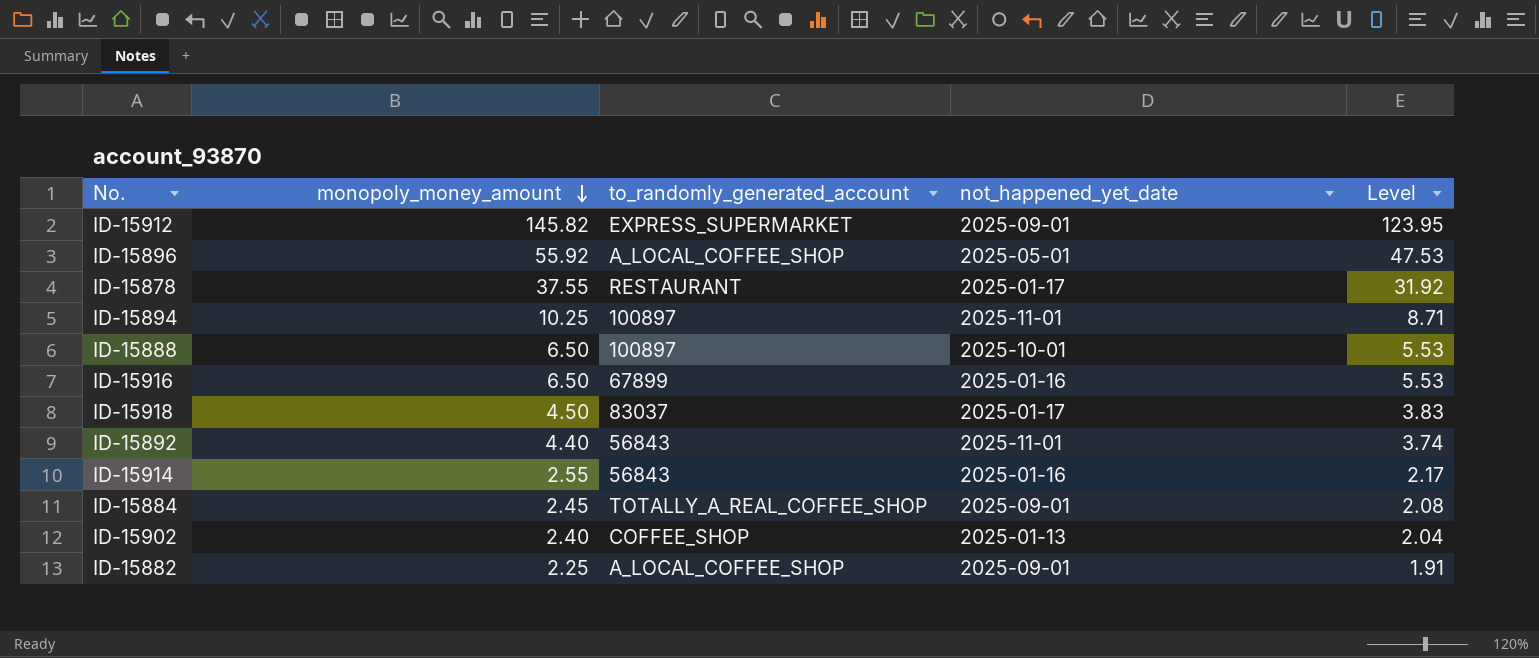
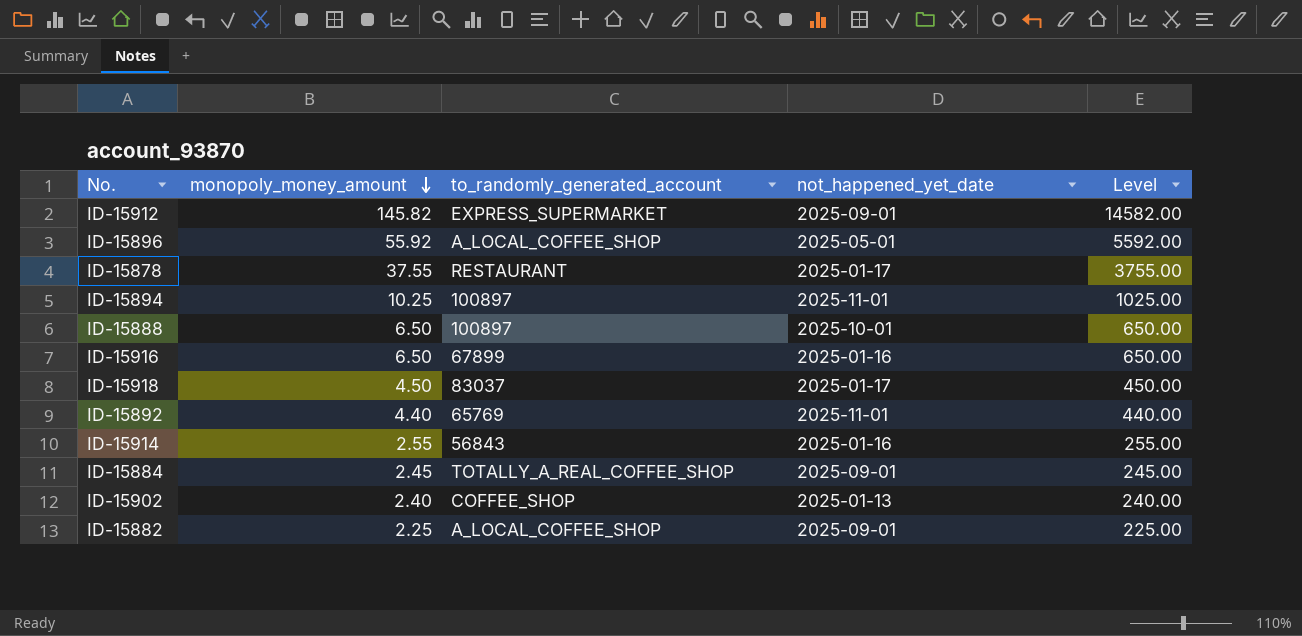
column Level | formula: [monopoly_money_amount] * 0.85 -> [monopoly_money_amount] * 100
ID-15892 | to_randomly_generated_account: 56843 -> 65769

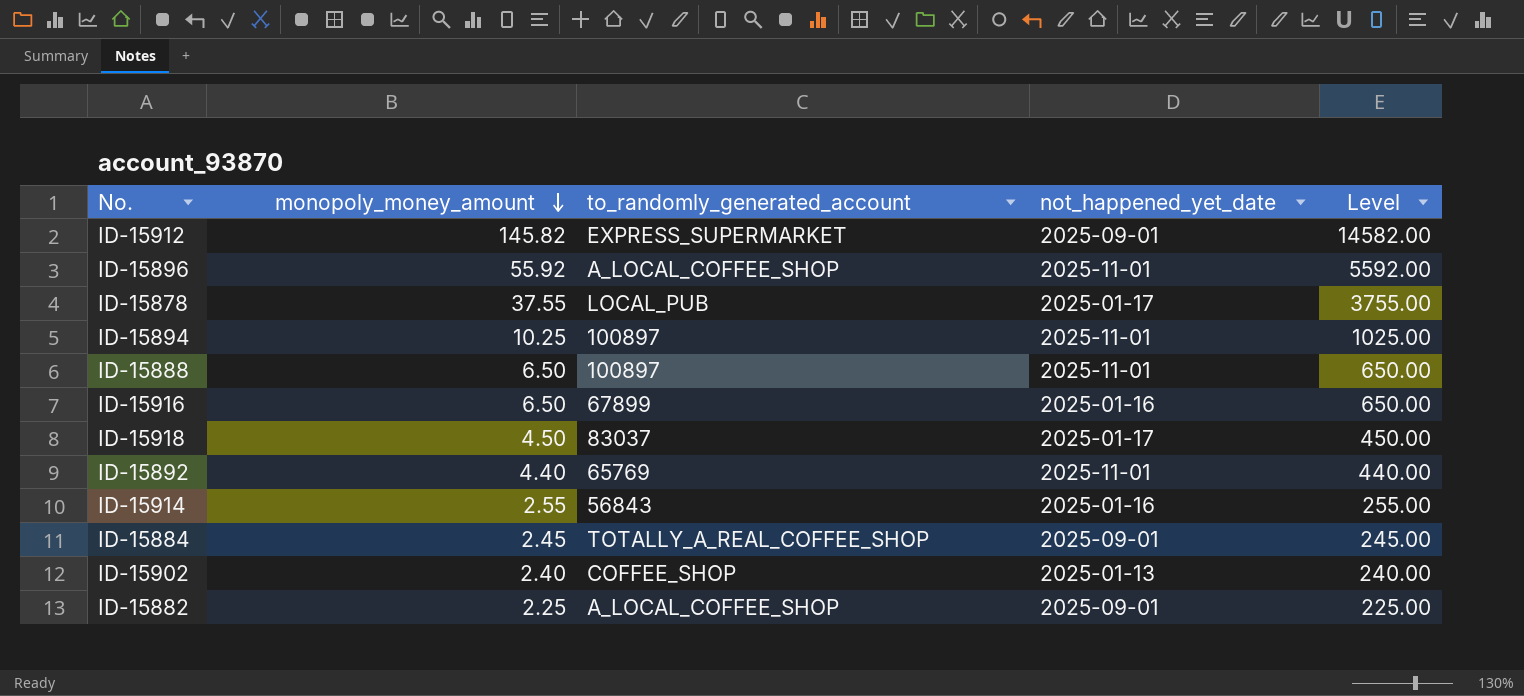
ID-15896 | not_happened_yet_date: 2025-05-01 -> 2025-11-01
ID-15878 | to_randomly_generated_account: RESTAURANT -> LOCAL_PUB
ID-15888 | not_happened_yet_date: 2025-10-01 -> 2025-11-01

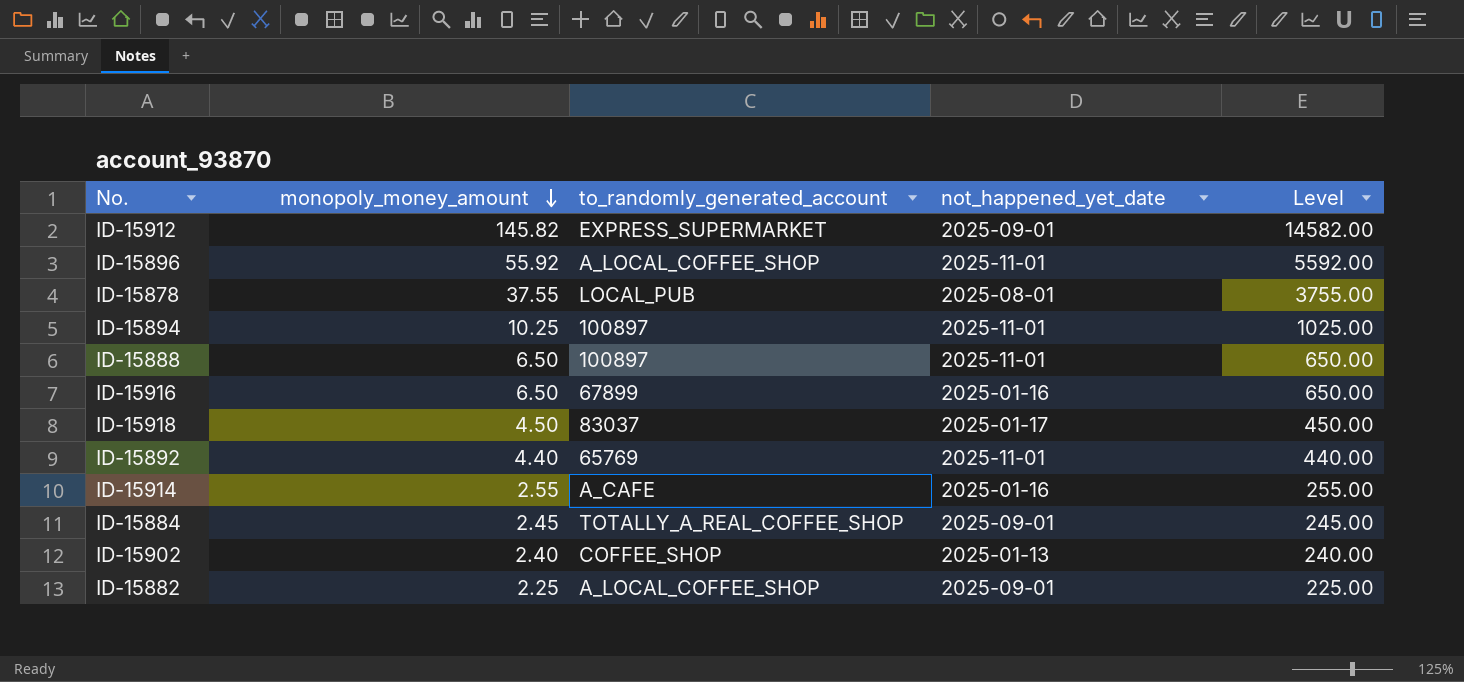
ID-15878 | not_happened_yet_date: 2025-01-17 -> 2025-08-01
ID-15914 | to_randomly_generated_account: 56843 -> A_CAFE

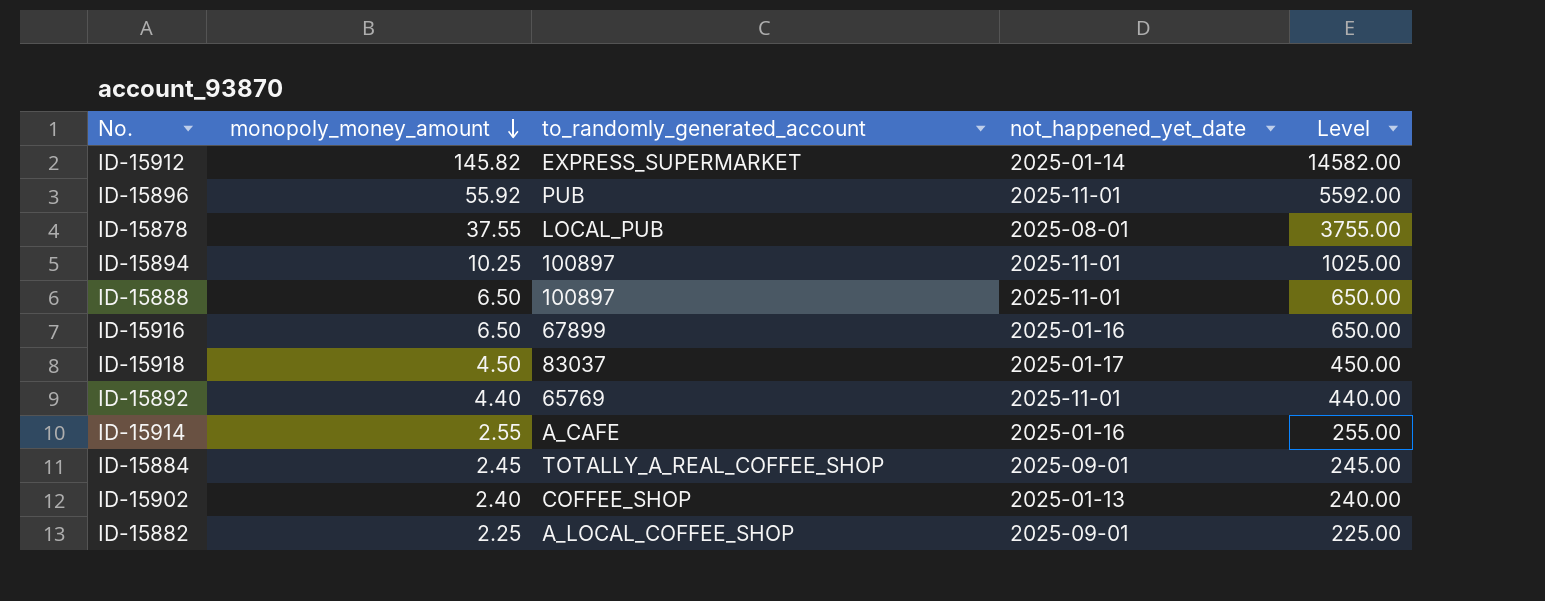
ID-15912 | not_happened_yet_date: 2025-09-01 -> 2025-01-14
ID-15896 | to_randomly_generated_account: A_LOCAL_COFFEE_SHOP -> PUB

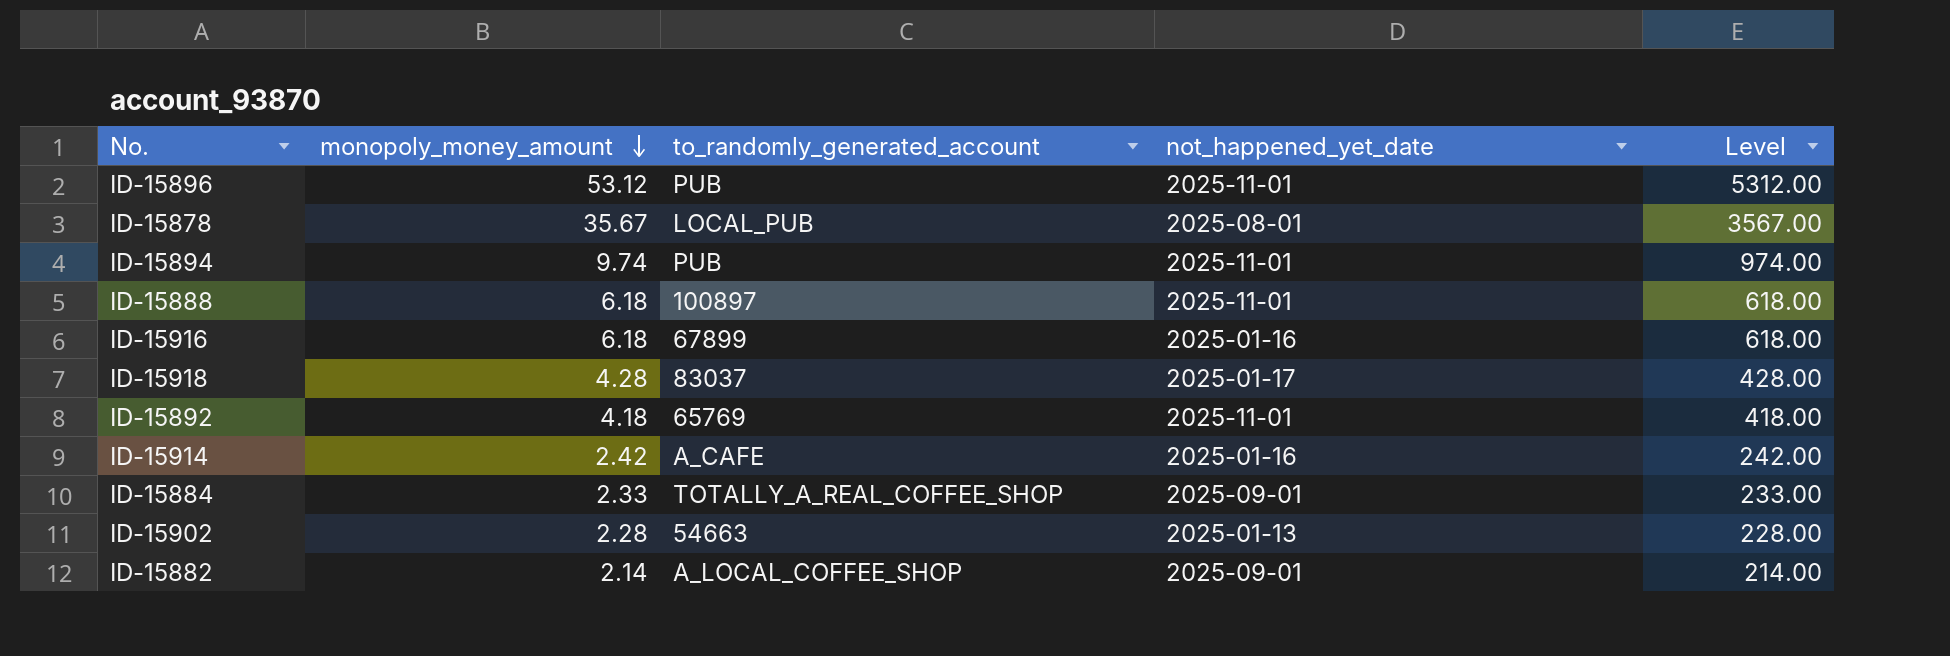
row ID-15912: 145.82 | EXPRESS_SUPERMARKET | 2025-01-14 | 14582.00 -> none
ID-15896 | monopoly_money_amount: 55.92 -> 53.12
ID-15896 | Level: 5592.00 -> 5312.00
ID-15878 | monopoly_money_amount: 37.55 -> 35.67
ID-15878 | Level: 3755.00 -> 3567.00
ID-15894 | monopoly_money_amount: 10.25 -> 9.74
ID-15894 | to_randomly_generated_account: 100897 -> PUB
ID-15894 | Level: 1025.00 -> 974.00
ID-15888 | monopoly_money_amount: 6.50 -> 6.18
ID-15888 | Level: 650.00 -> 618.00
ID-15916 | monopoly_money_amount: 6.50 -> 6.18
ID-15916 | Level: 650.00 -> 618.00
ID-15918 | monopoly_money_amount: 4.50 -> 4.28
ID-15918 | Level: 450.00 -> 428.00
ID-15892 | monopoly_money_amount: 4.40 -> 4.18
ID-15892 | Level: 440.00 -> 418.00
ID-15914 | monopoly_money_amount: 2.55 -> 2.42
ID-15914 | Level: 255.00 -> 242.00
ID-15884 | monopoly_money_amount: 2.45 -> 2.33
ID-15884 | Level: 245.00 -> 233.00
ID-15902 | monopoly_money_amount: 2.40 -> 2.28
ID-15902 | to_randomly_generated_account: COFFEE_SHOP -> 54663
ID-15902 | Level: 240.00 -> 228.00
ID-15882 | monopoly_money_amount: 2.25 -> 2.14
ID-15882 | Level: 225.00 -> 214.00

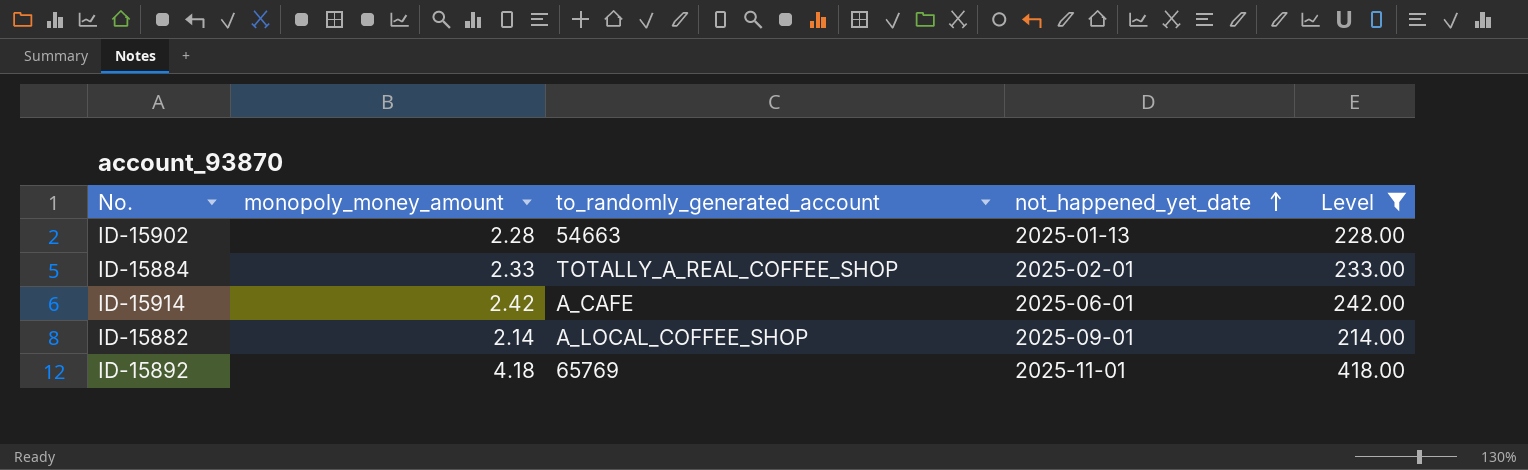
filter: none -> Level <= 418.00
row order: monopoly_money_amount descending -> not_happened_yet_date ascending
ID-15884 | not_happened_yet_date: 2025-09-01 -> 2025-02-01
ID-15914 | not_happened_yet_date: 2025-01-16 -> 2025-06-01

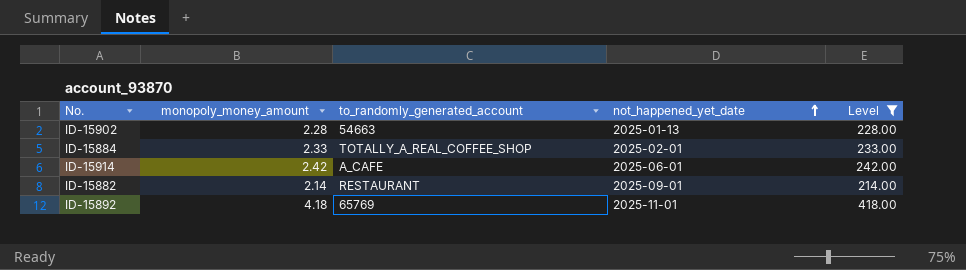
ID-15882 | to_randomly_generated_account: A_LOCAL_COFFEE_SHOP -> RESTAURANT

